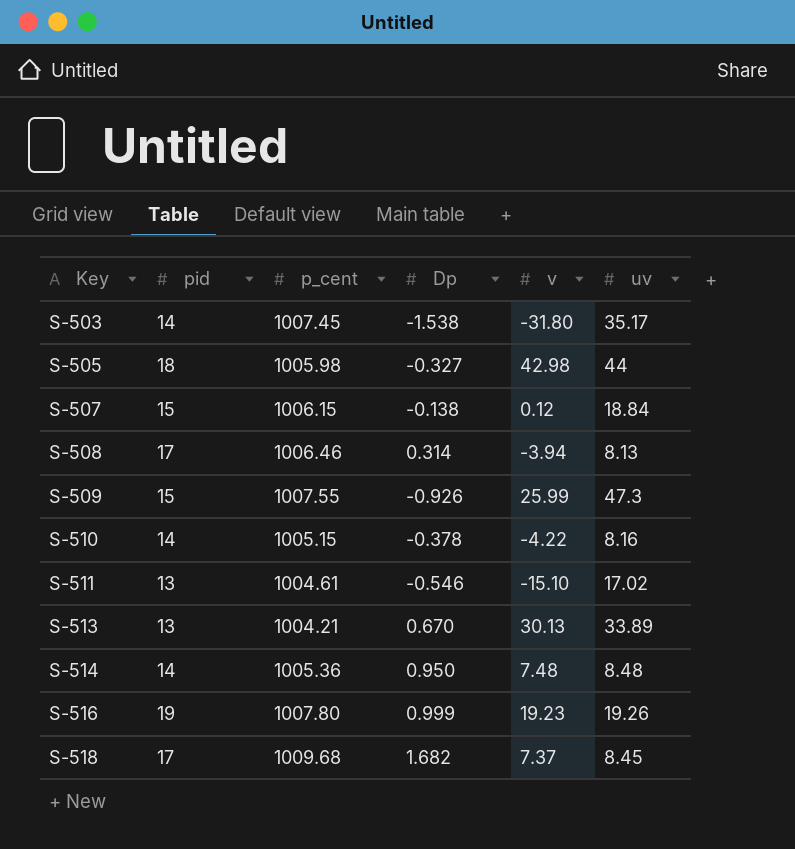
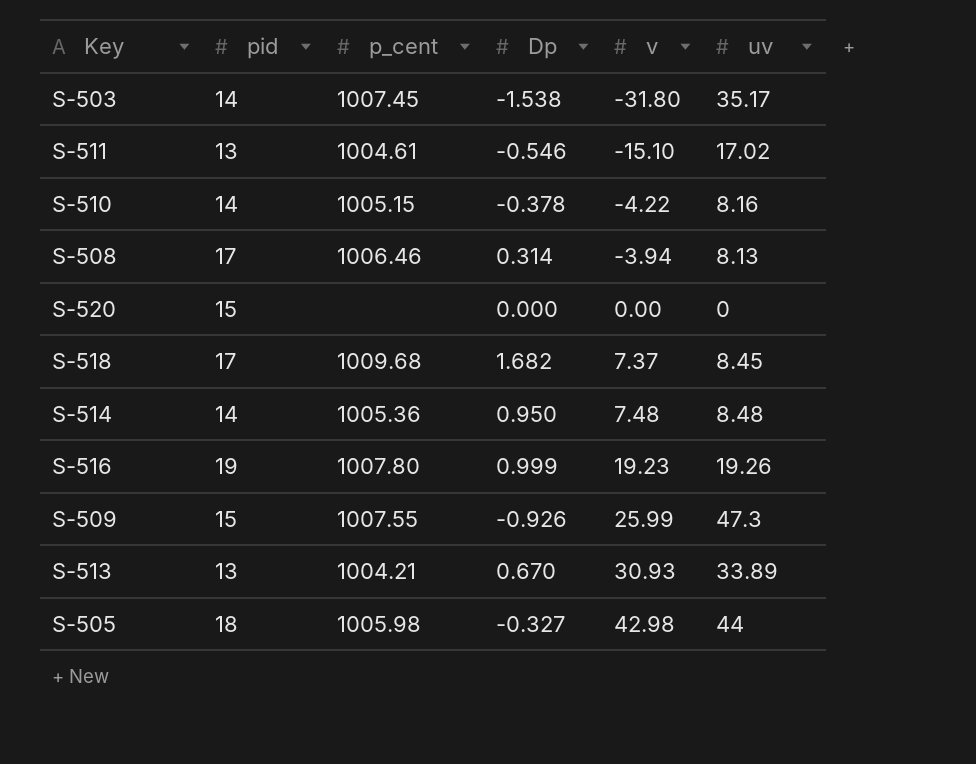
row order: Key ascending -> v ascending
row S-507: 15 | 1006.15 | -0.138 | 0.12 | 18.84 -> none
row S-520: none -> 15 | none | 0.000 | 0.00 | 0
S-513 | v: 30.13 -> 30.93

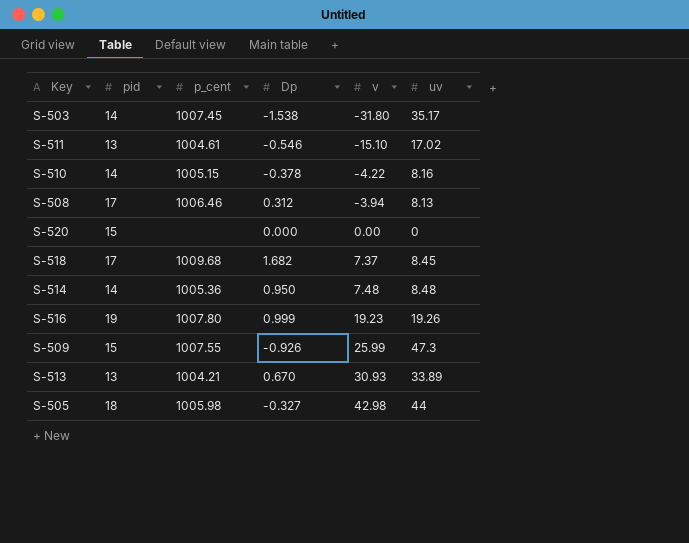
S-508 | Dp: 0.314 -> 0.312

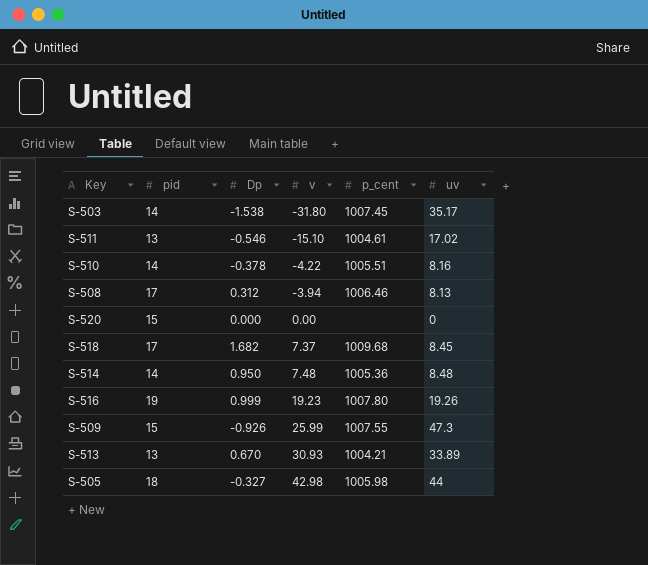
column p_cent | position: 3 -> 5
S-510 | p_cent: 1005.15 -> 1005.51

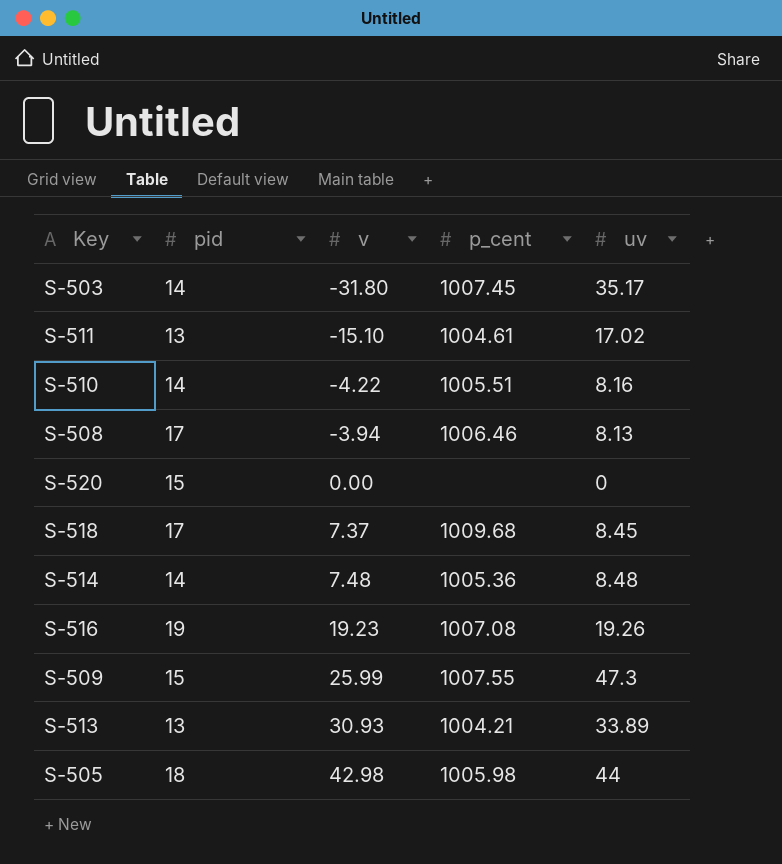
column Dp | position: 3 -> none
S-516 | p_cent: 1007.80 -> 1007.08

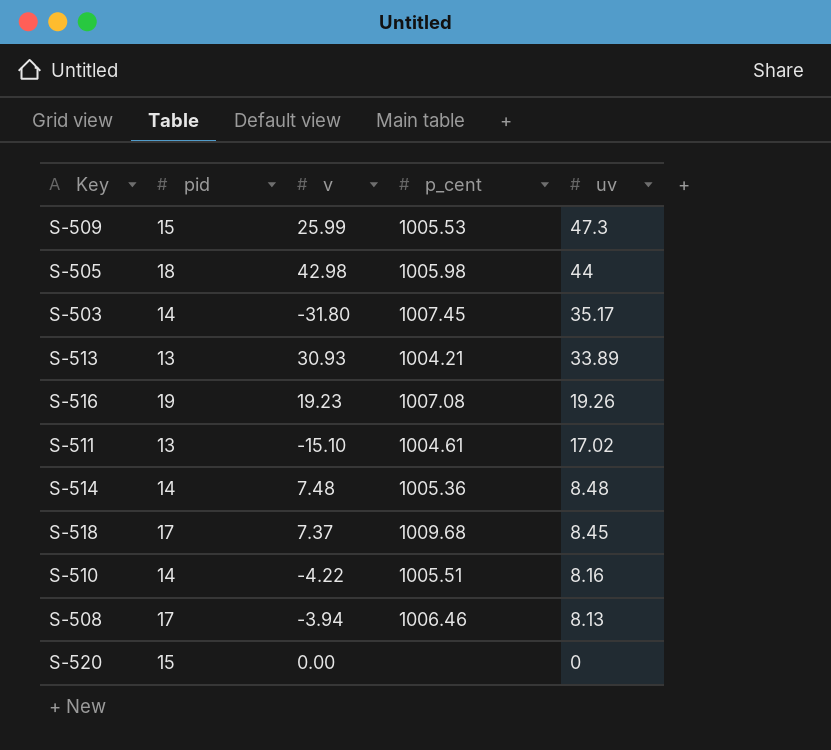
row order: v ascending -> uv descending
S-509 | p_cent: 1007.55 -> 1005.53

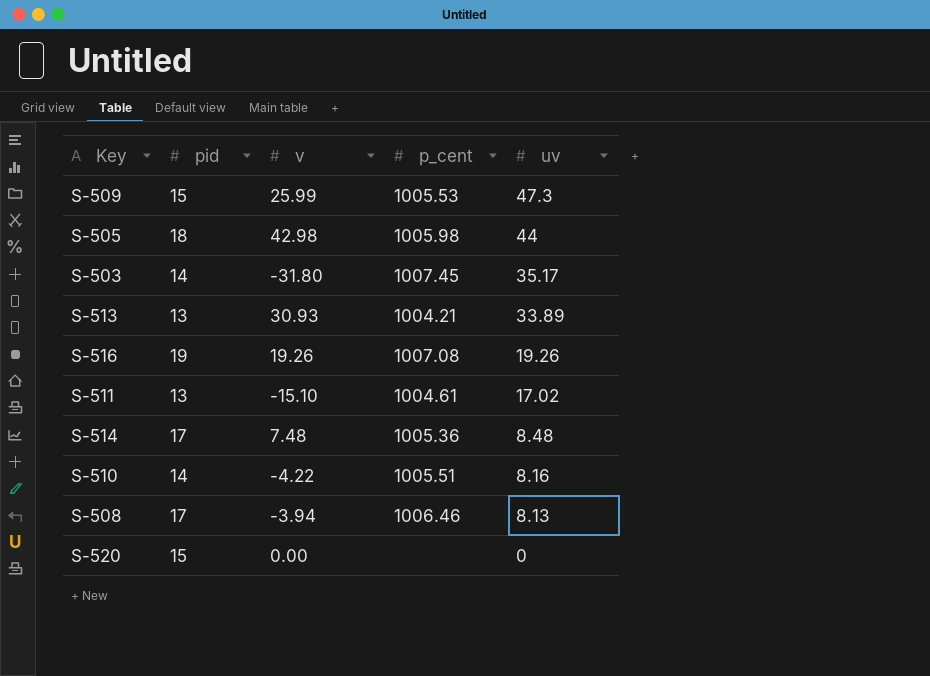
row S-518: 17 | 7.37 | 1009.68 | 8.45 -> none
S-516 | v: 19.23 -> 19.26
S-514 | pid: 14 -> 17

